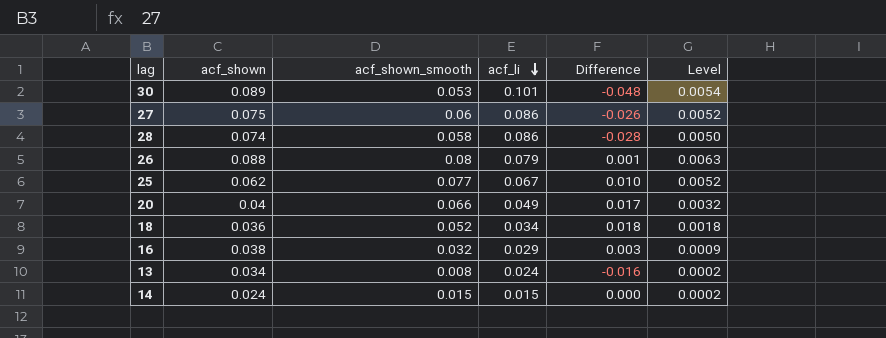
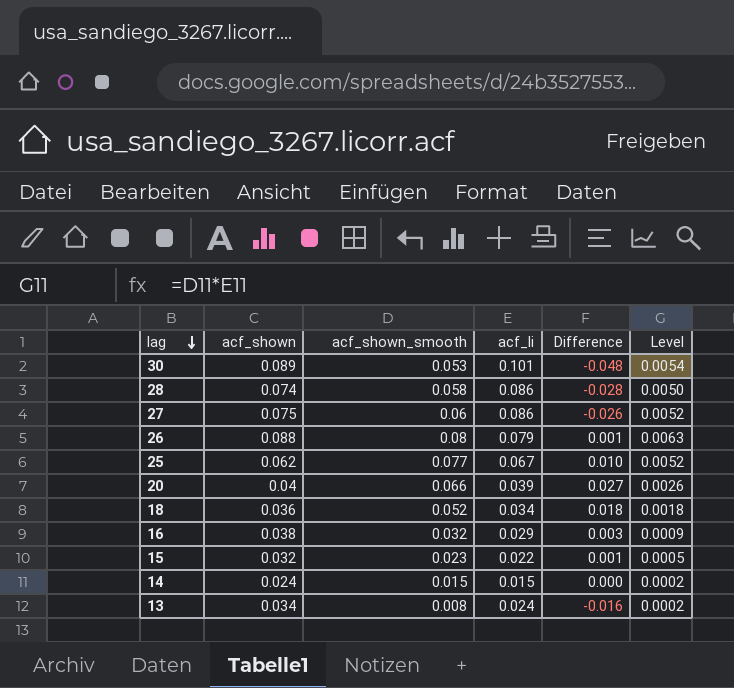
row order: acf_li descending -> lag descending
20 | acf_li: 0.049 -> 0.039
20 | Difference: 0.017 -> 0.027
20 | Level: 0.0032 -> 0.0026
row 15: none -> 0.032 | 0.023 | 0.022 | 0.001 | 0.0005

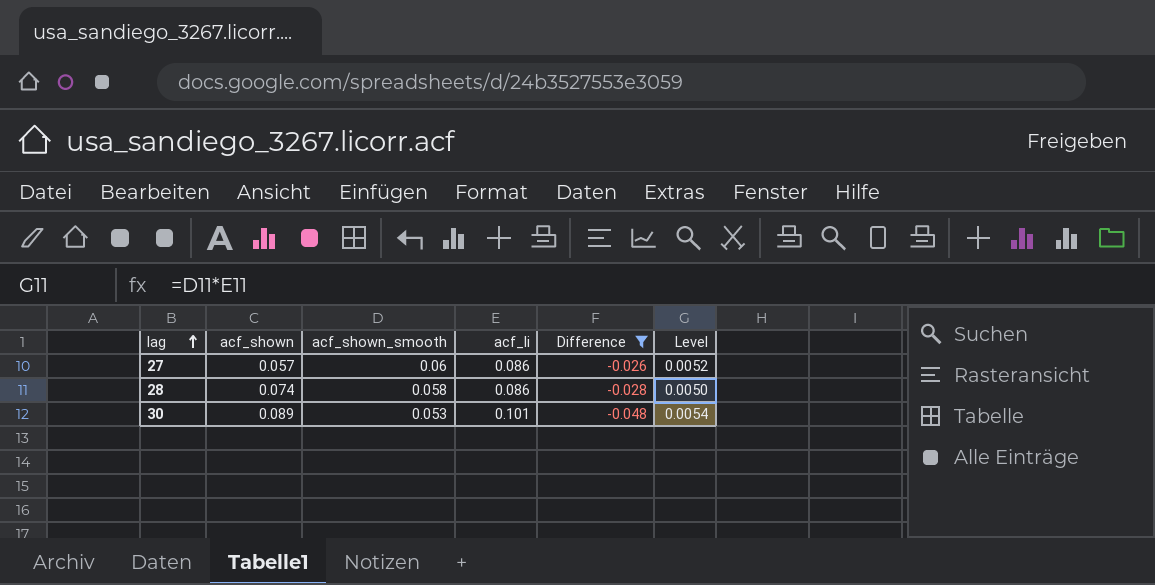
filter: none -> Difference <= -0.026
row order: lag descending -> lag ascending
27 | acf_shown: 0.075 -> 0.057

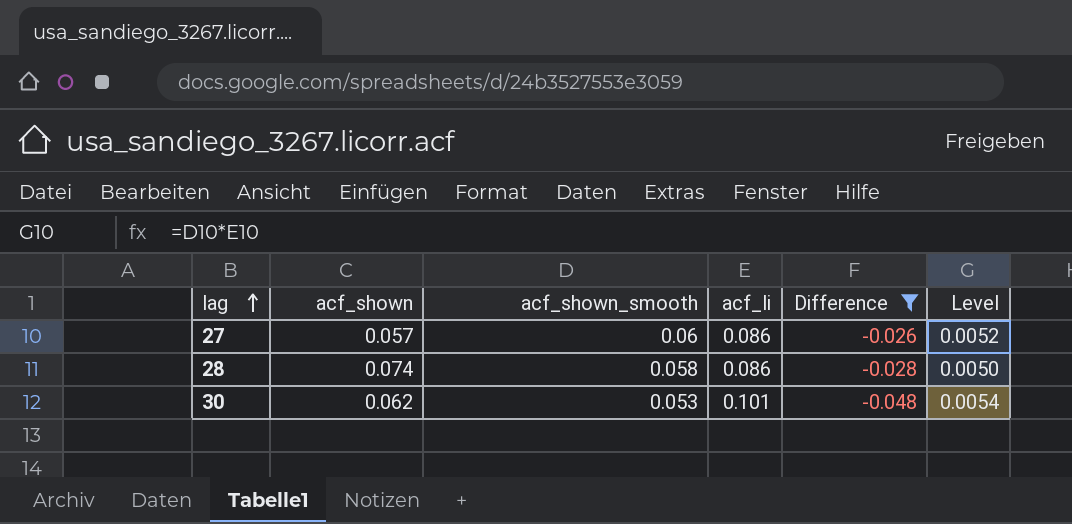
30 | acf_shown: 0.089 -> 0.062

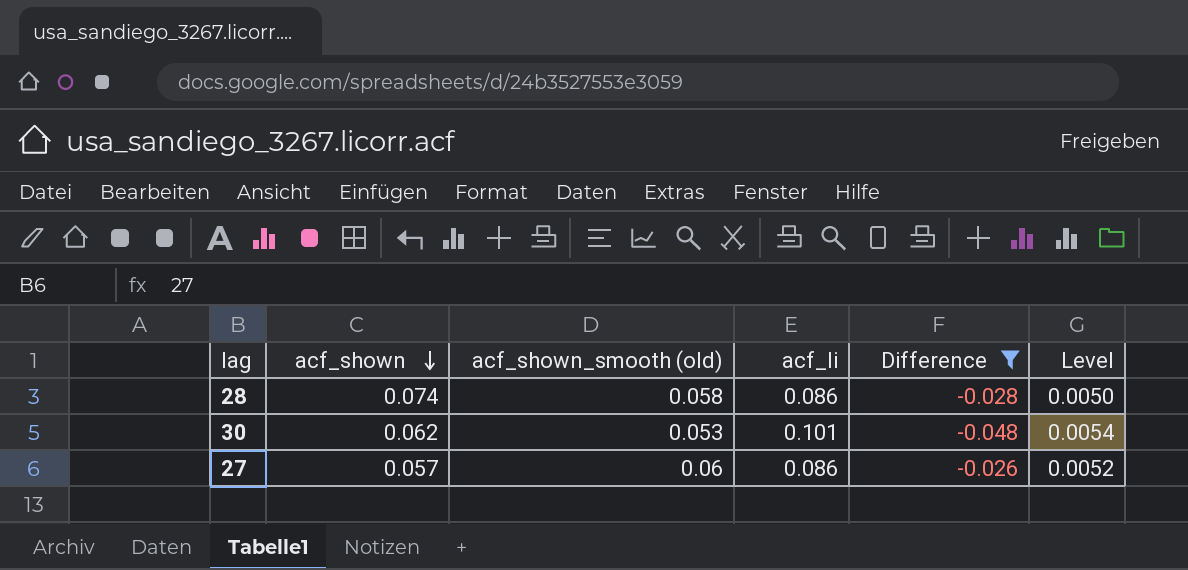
row order: lag ascending -> acf_shown descending
column name: acf_shown_smooth -> acf_shown_smooth (old)

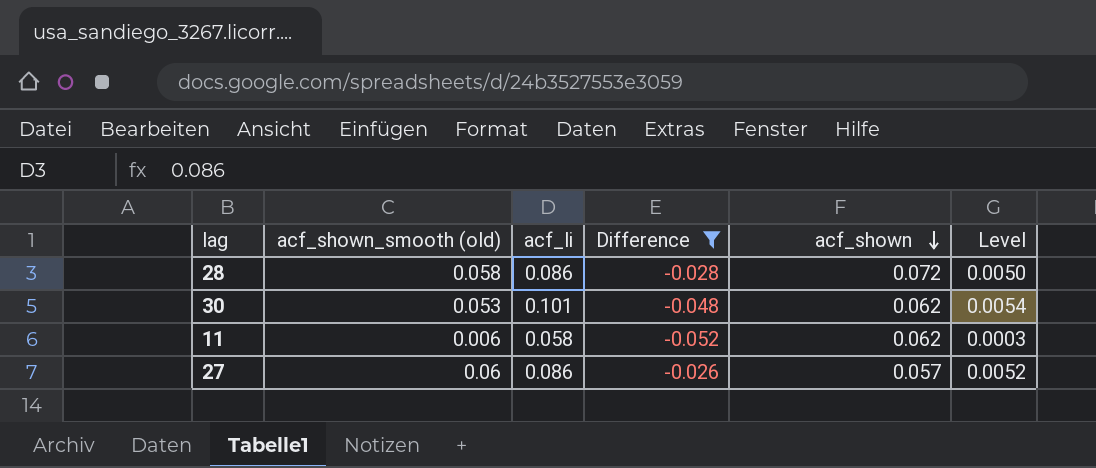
column acf_shown | position: 2 -> 5
28 | acf_shown: 0.074 -> 0.072
row 11: none -> 0.006 | 0.058 | -0.052 | 0.062 | 0.0003

